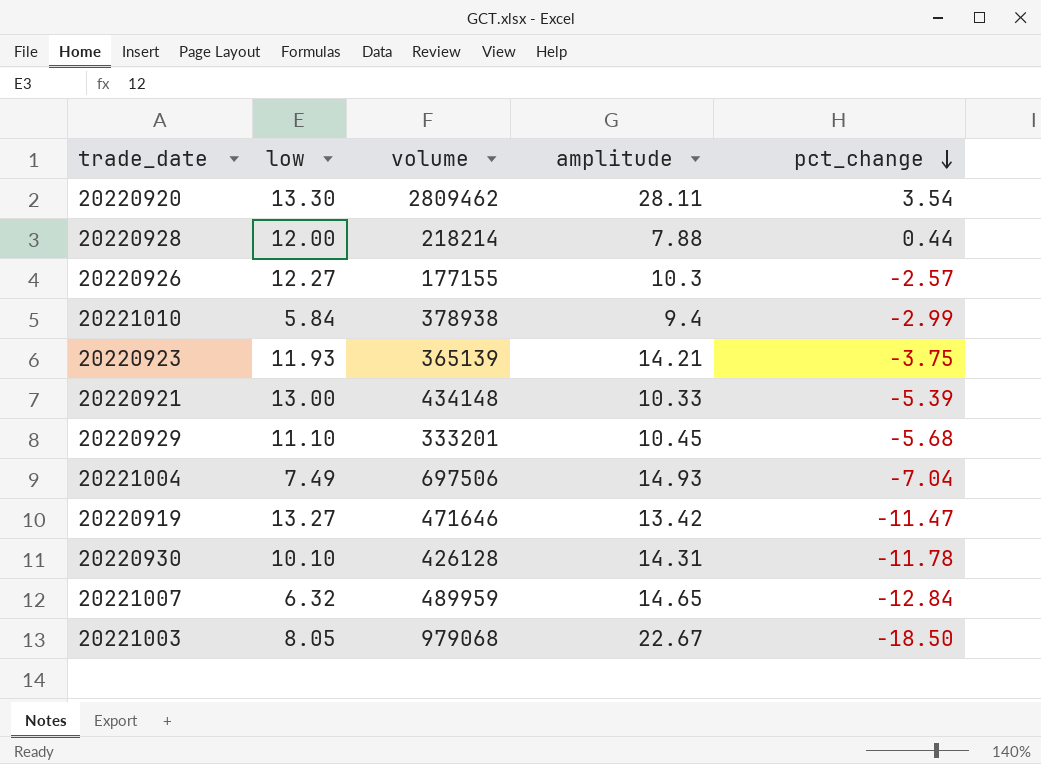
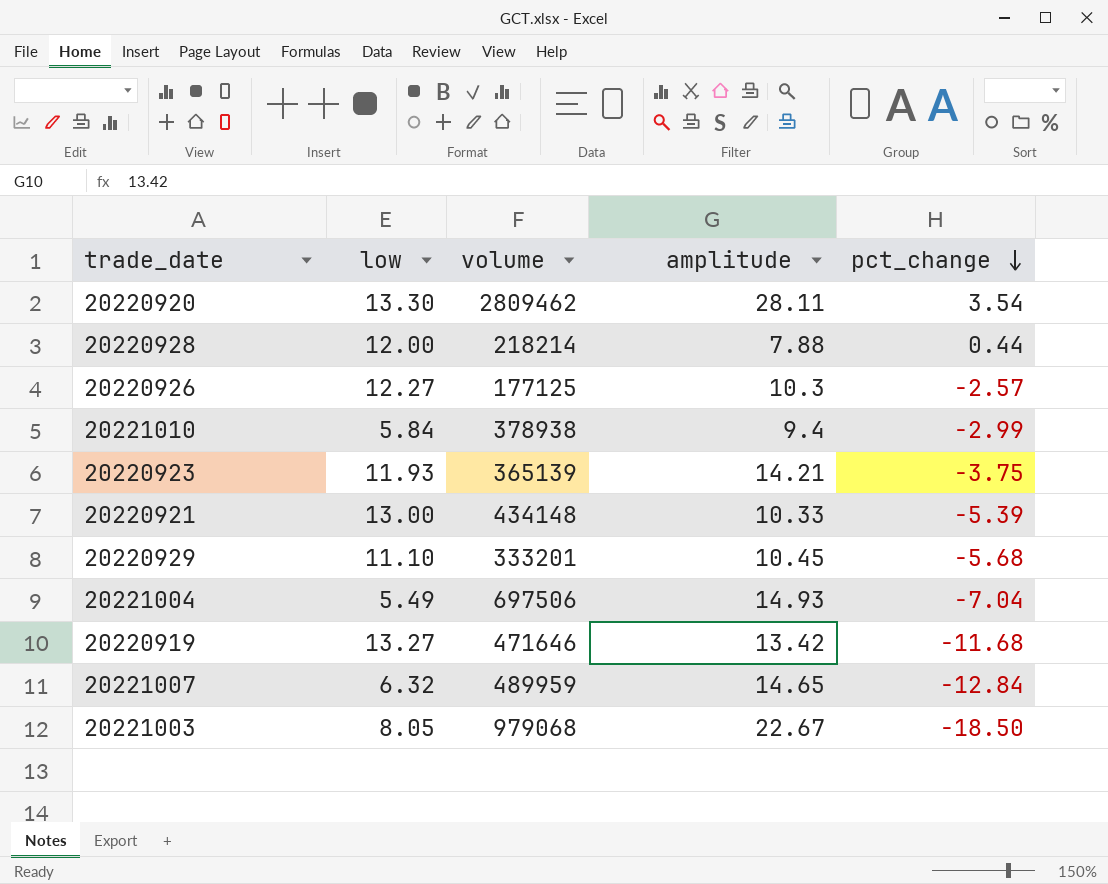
row 20220930: 10.10 | 426128 | 14.31 | -11.78 -> none
20220926 | volume: 177155 -> 177125
20221004 | low: 7.49 -> 5.49
20220919 | pct_change: -11.47 -> -11.68

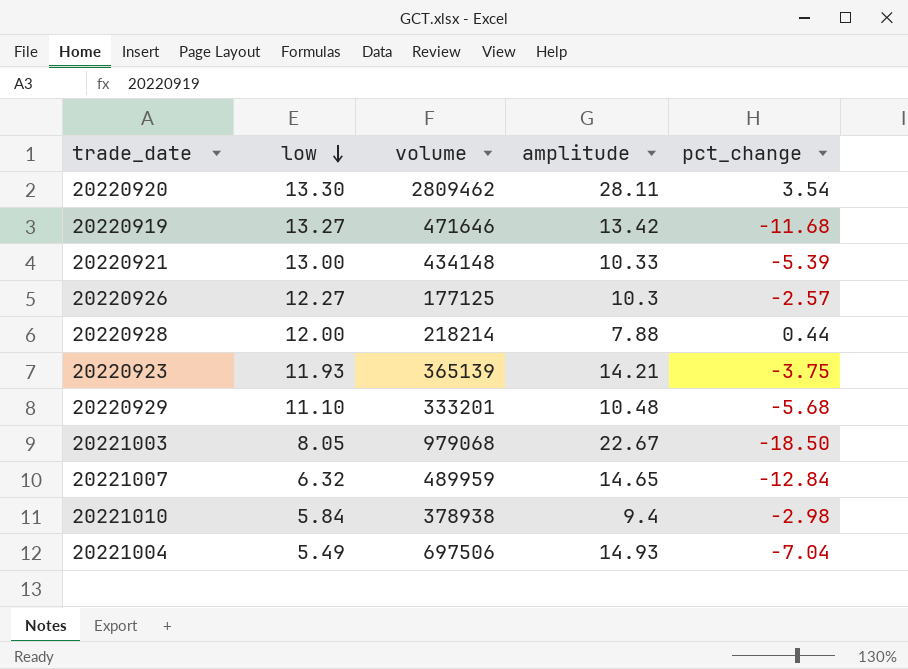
row order: pct_change descending -> low descending
20220929 | amplitude: 10.45 -> 10.48
20221010 | pct_change: -2.99 -> -2.98

